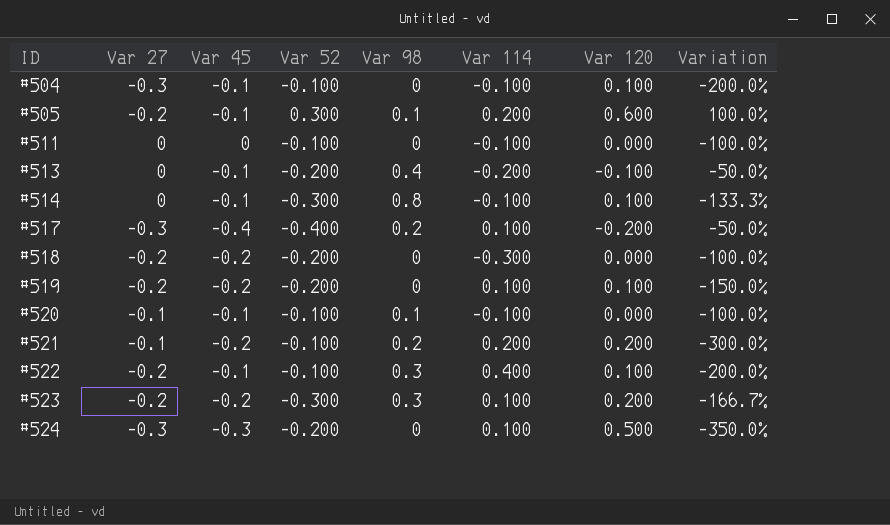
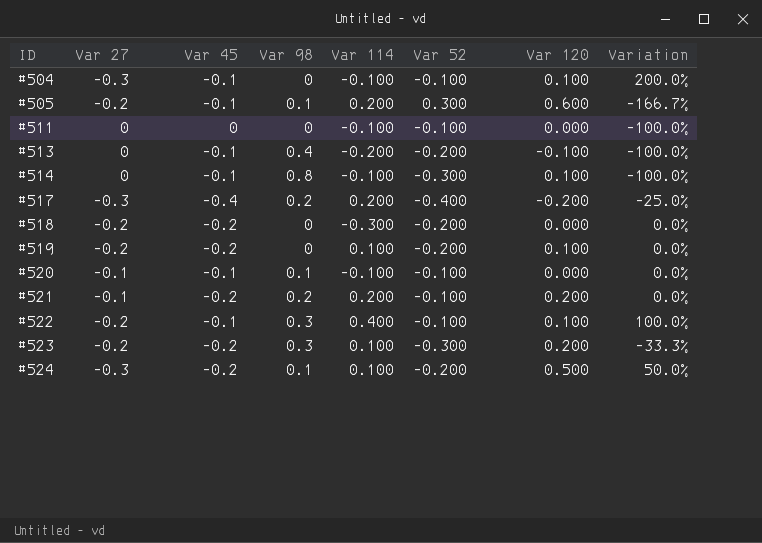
column Var 52 | position: 4 -> 6
column Variation | formula: ([Var 120] - [Var 52]) / [Var 52] -> ([Var 27] - [Var 52]) / [Var 52]
#517 | Var 114: 0.100 -> 0.200
#524 | Var 45: -0.3 -> -0.2
#524 | Var 98: 0 -> 0.1

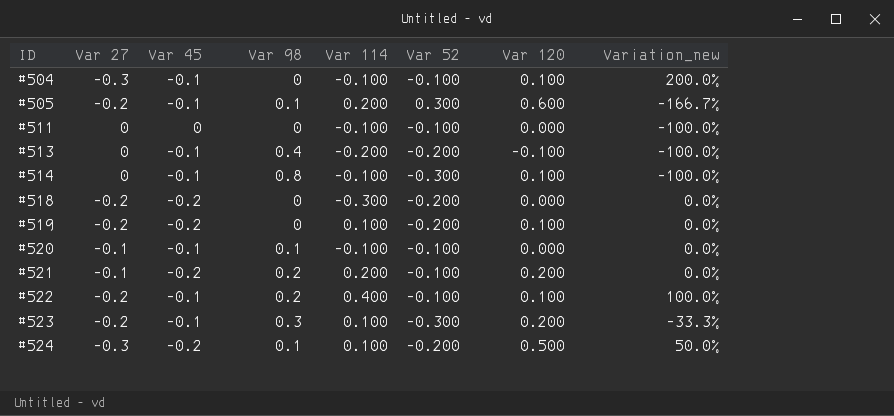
column name: Variation -> Variation_new
row #517: -0.3 | -0.4 | 0.2 | 0.200 | -0.400 | -0.200 | -25.0% -> none
#522 | Var 98: 0.3 -> 0.2
#523 | Var 45: -0.2 -> -0.1

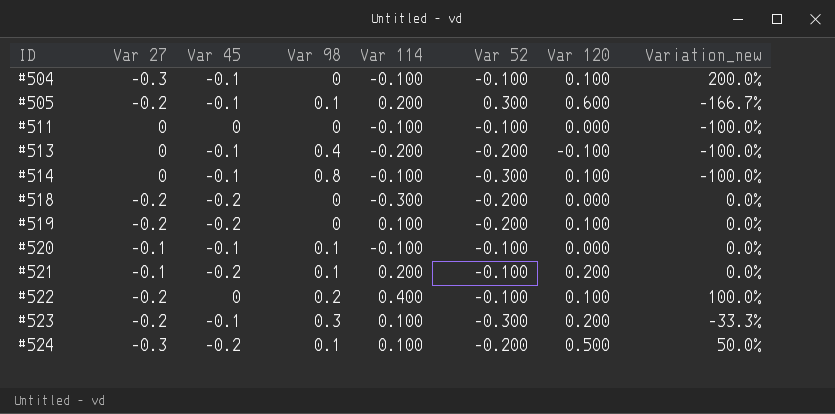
#521 | Var 98: 0.2 -> 0.1
#522 | Var 45: -0.1 -> 0

